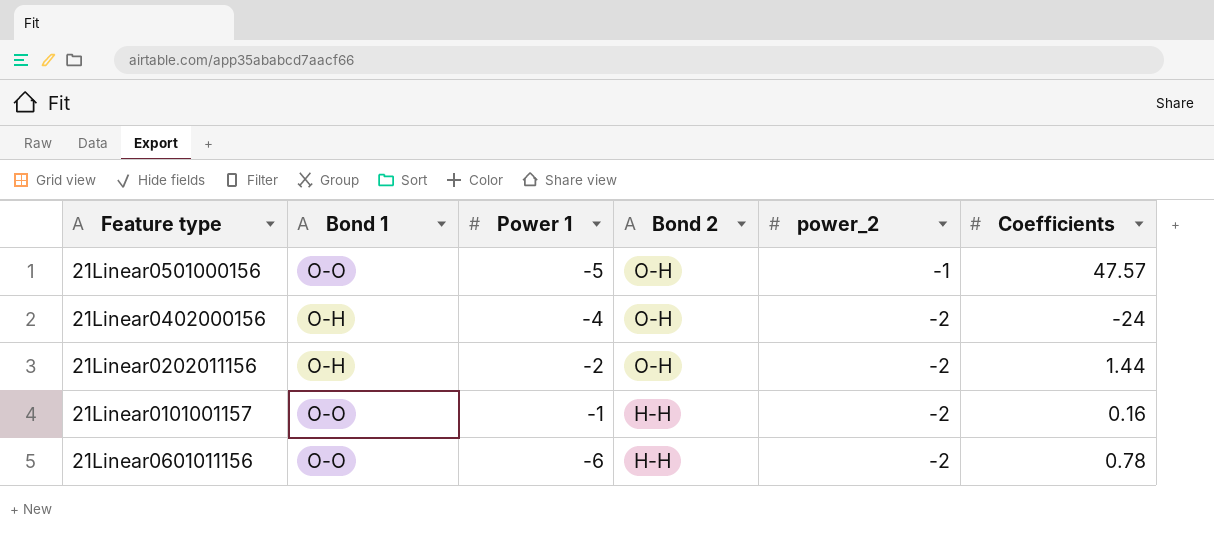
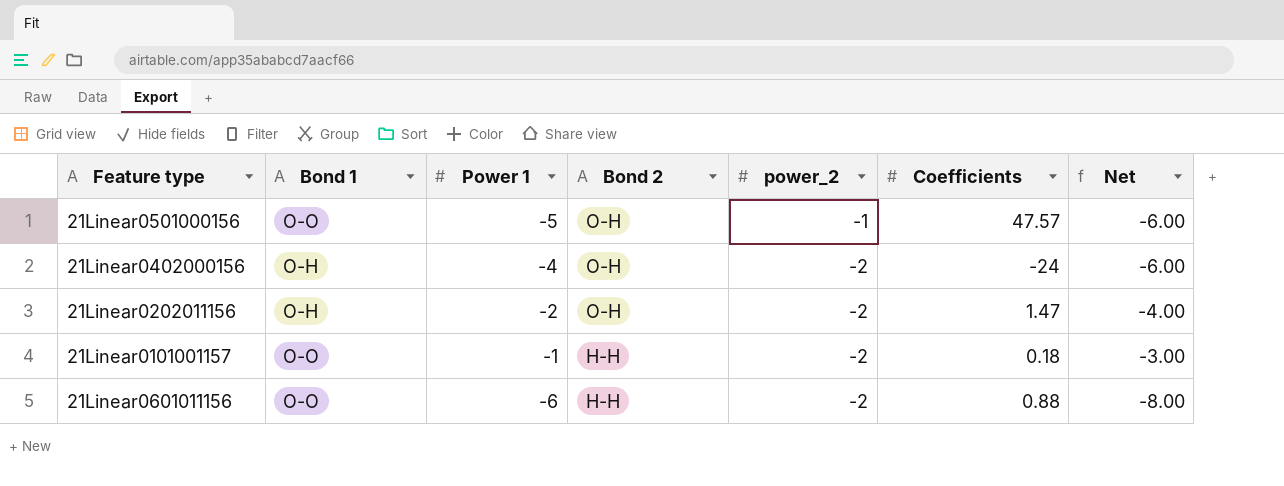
column Net | formula: none -> [Power 1] + [power_2]
21Linear0202011156 | Coefficients: 1.44 -> 1.47
21Linear0101001157 | Coefficients: 0.16 -> 0.18
21Linear0601011156 | Coefficients: 0.78 -> 0.88

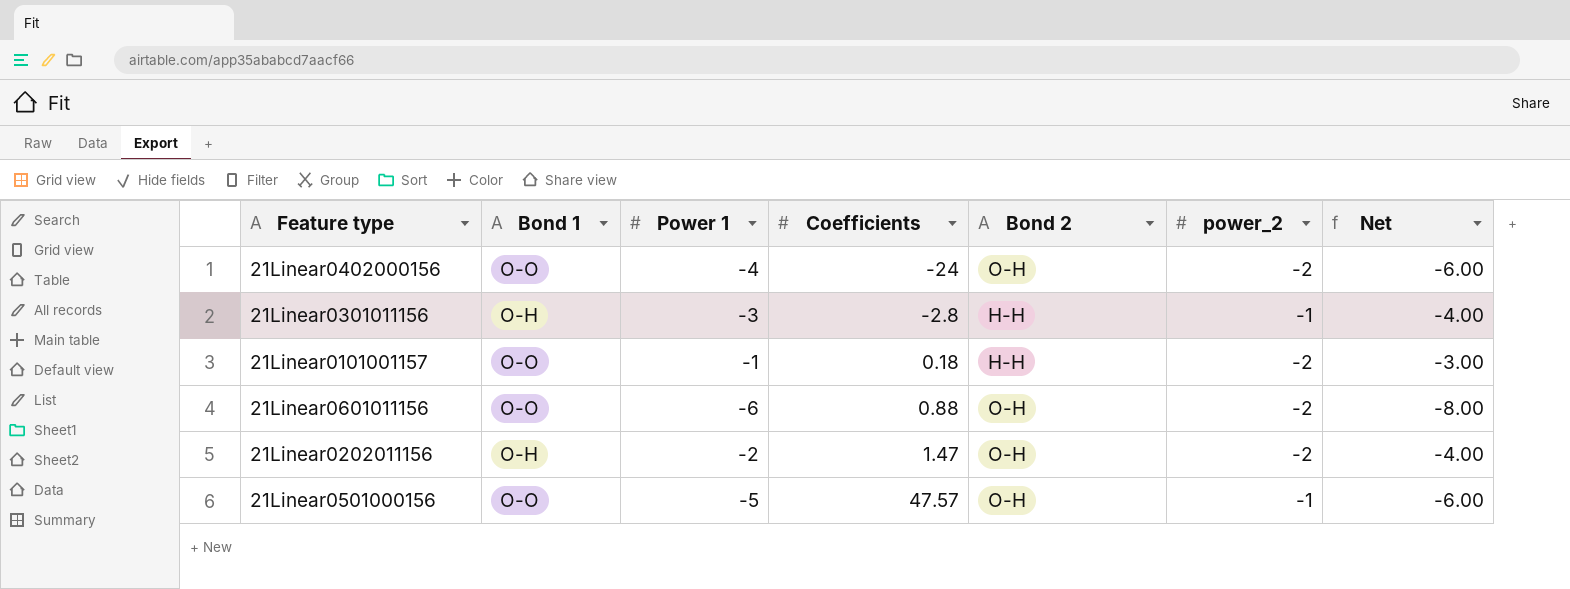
row order: Bond 2 descending -> Coefficients ascending
column Coefficients | position: 6 -> 4
21Linear0402000156 | Bond 1: O-H -> O-O
row 21Linear0301011156: none -> O-H | -3 | -2.8 | H-H | -1 | -4.00
21Linear0601011156 | Bond 2: H-H -> O-H

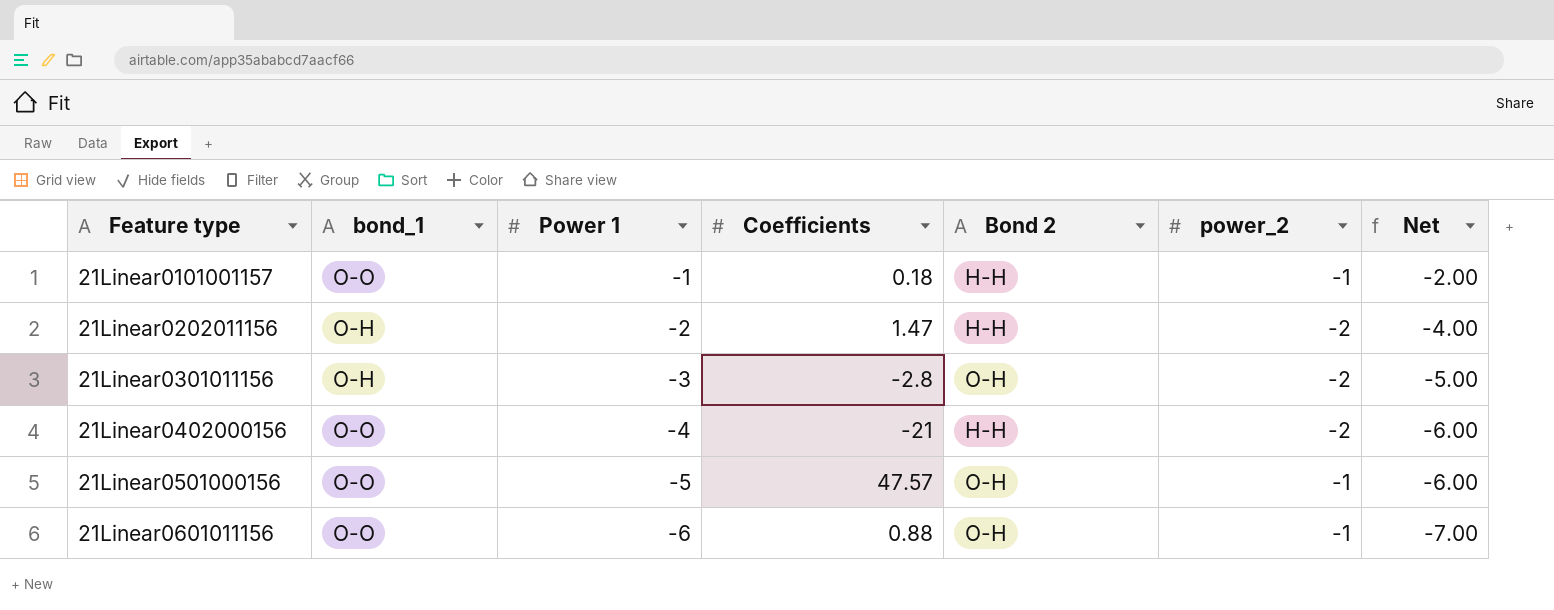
row order: Coefficients ascending -> Feature type ascending
column name: Bond 1 -> bond_1
21Linear0101001157 | power_2: -2 -> -1
21Linear0101001157 | Net: -3.00 -> -2.00
21Linear0202011156 | Bond 2: O-H -> H-H
21Linear0301011156 | Bond 2: H-H -> O-H
21Linear0301011156 | power_2: -1 -> -2
21Linear0301011156 | Net: -4.00 -> -5.00
21Linear0402000156 | Coefficients: -24 -> -21
21Linear0402000156 | Bond 2: O-H -> H-H
21Linear0601011156 | power_2: -2 -> -1
21Linear0601011156 | Net: -8.00 -> -7.00

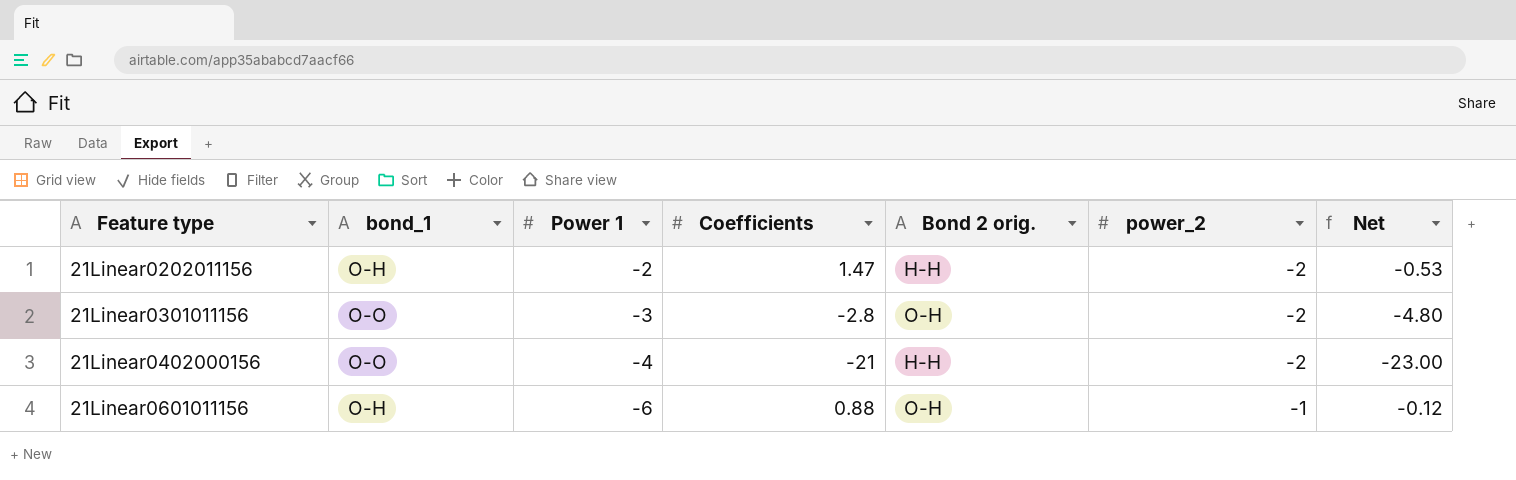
column name: Bond 2 -> Bond 2 orig.
column Net | formula: [Power 1] + [power_2] -> [Coefficients] + [power_2]
row 21Linear0101001157: O-O | -1 | 0.18 | H-H | -1 | -2.00 -> none
row 21Linear0501000156: O-O | -5 | 47.57 | O-H | -1 | -6.00 -> none
21Linear0301011156 | bond_1: O-H -> O-O
21Linear0601011156 | bond_1: O-O -> O-H

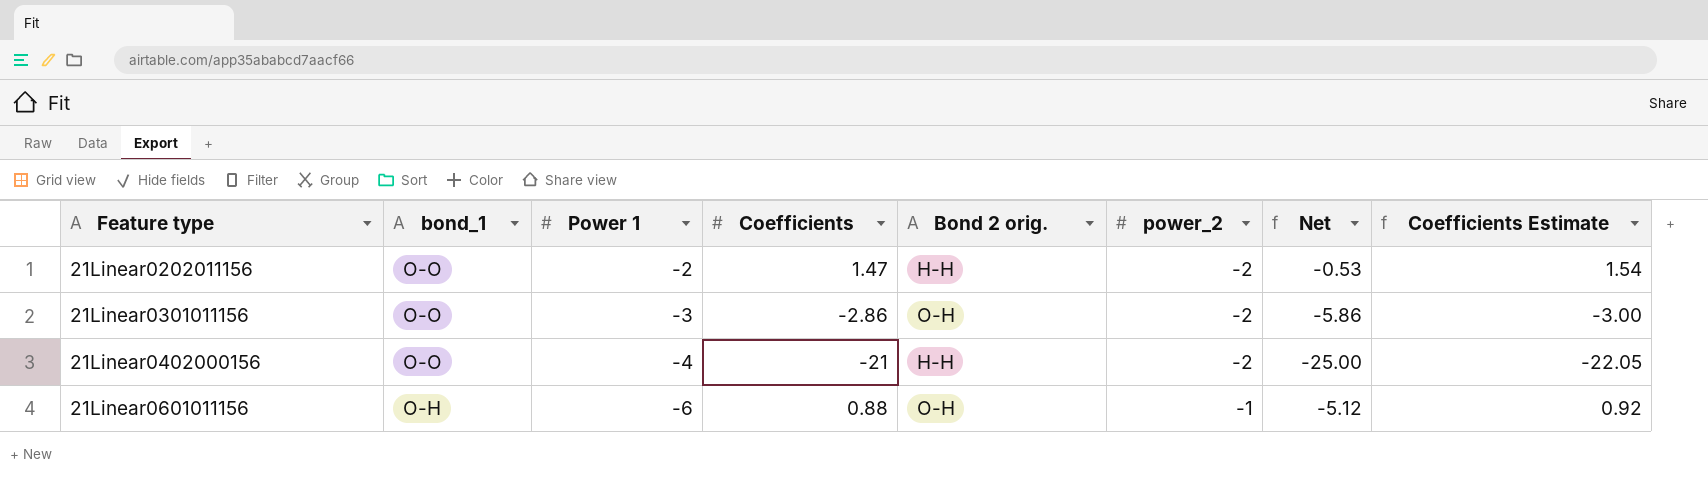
column Net | formula: [Coefficients] + [power_2] -> [Power 1] + [Coefficients]
column Coefficients Estimate | formula: none -> [Coefficients] * 1.05
21Linear0202011156 | bond_1: O-H -> O-O
21Linear0301011156 | Coefficients: -2.8 -> -2.86

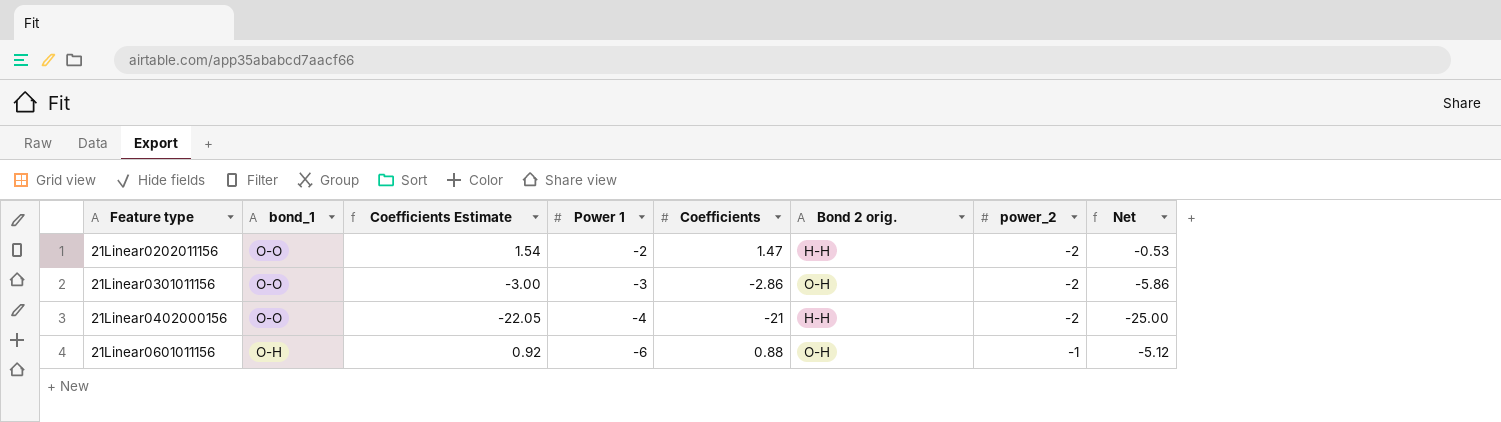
column Coefficients Estimate | position: 8 -> 3

